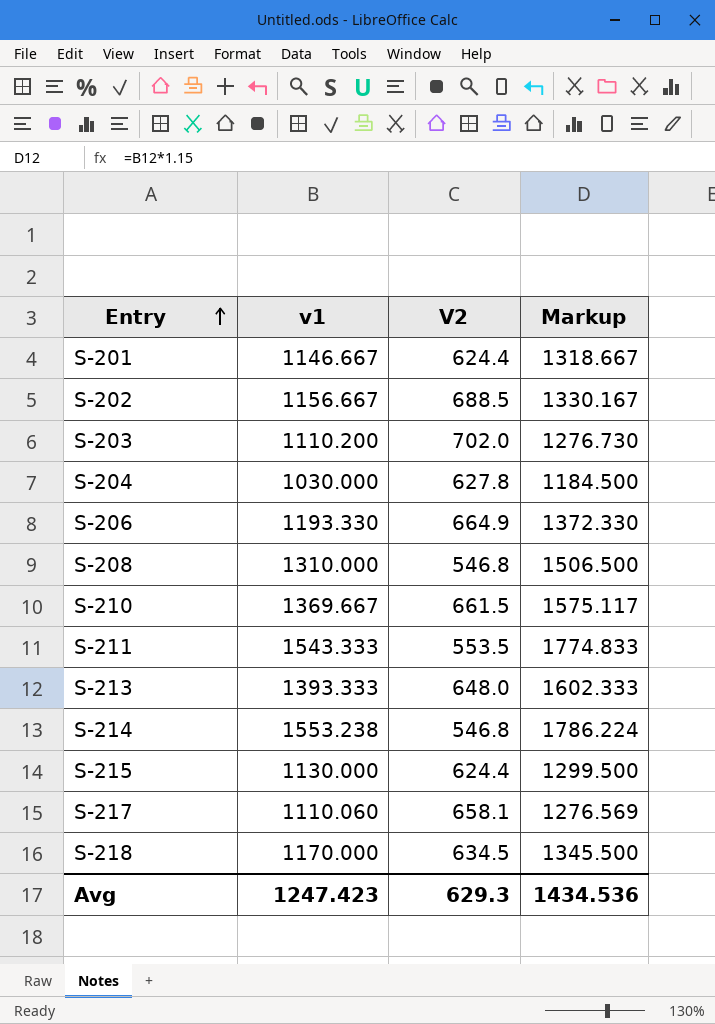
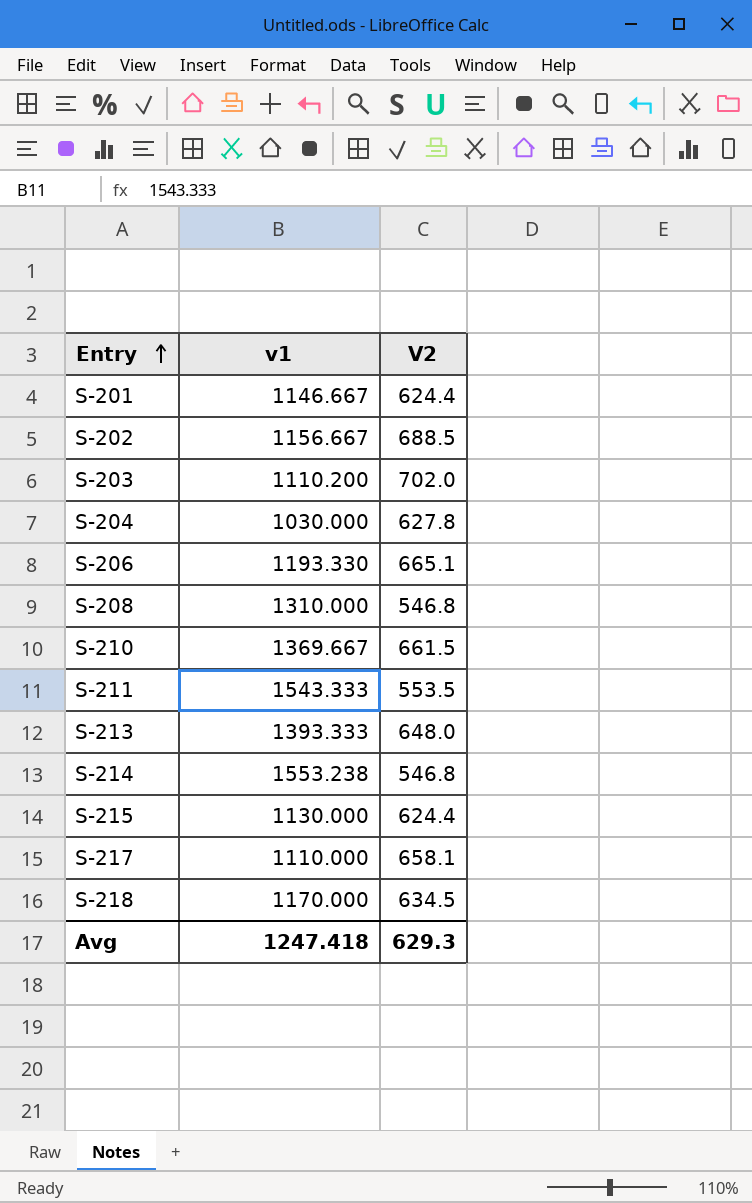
column Markup | formula: [v1] * 1.15 -> none
S-206 | V2: 664.9 -> 665.1
S-217 | v1: 1110.060 -> 1110.000
Avg | v1: 1247.423 -> 1247.418

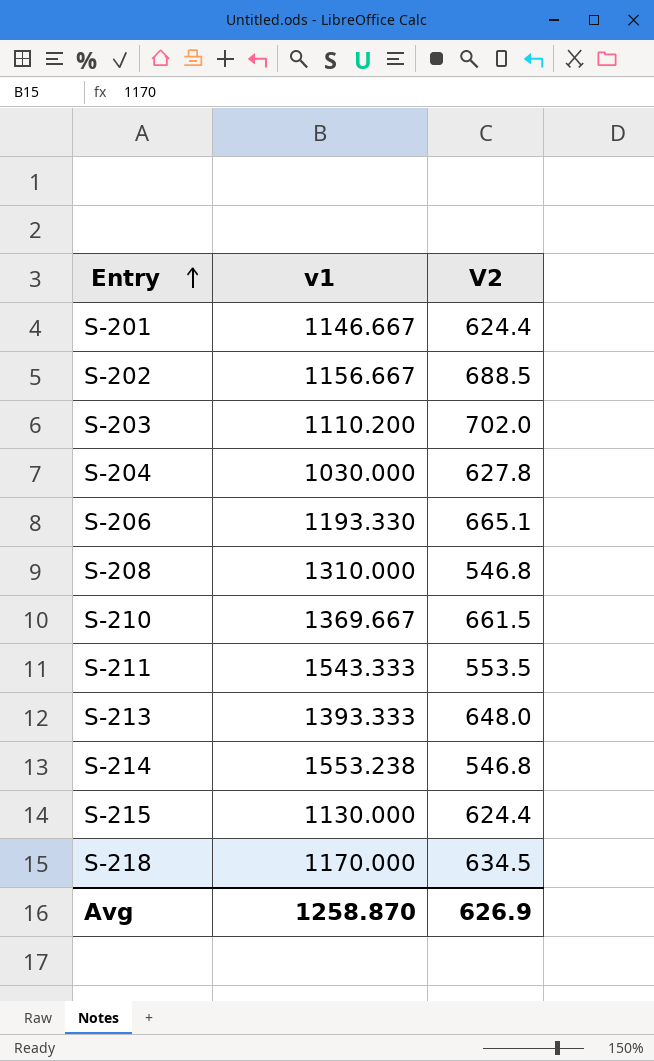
row S-217: 1110.000 | 658.1 -> none
Avg | v1: 1247.418 -> 1258.870
Avg | V2: 629.3 -> 626.9

